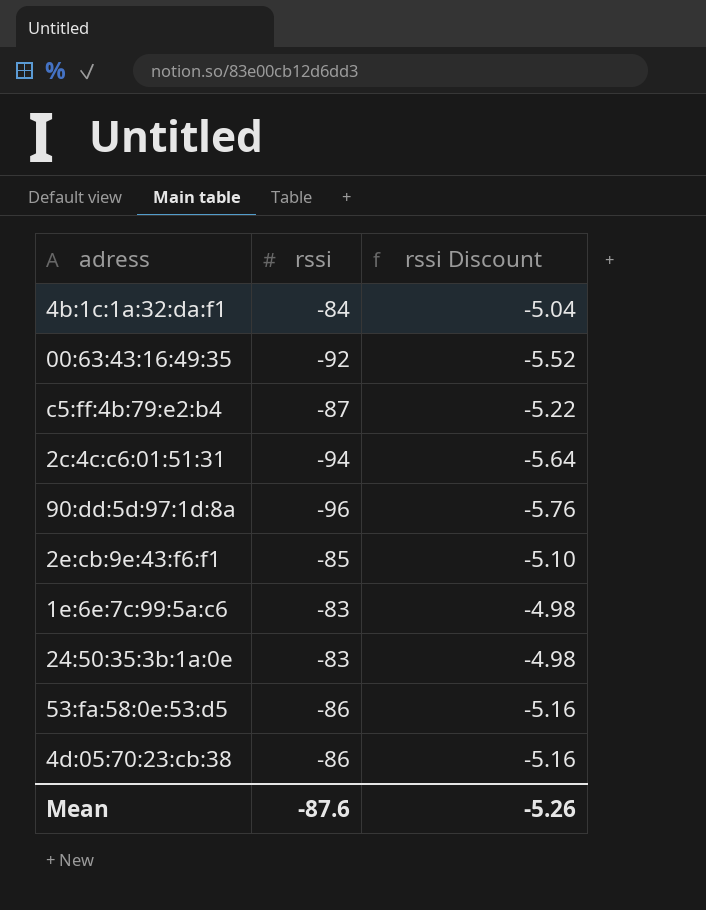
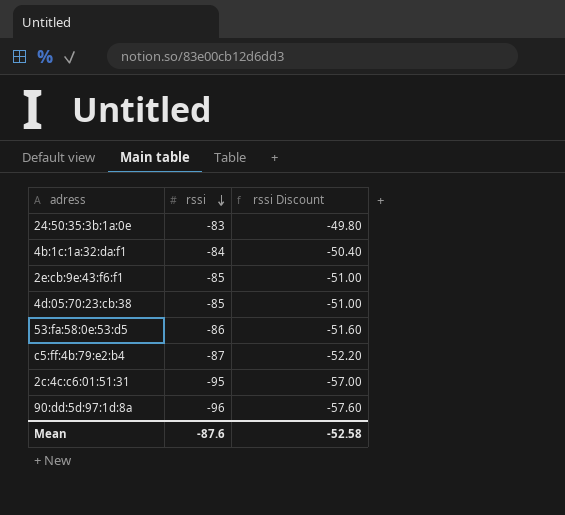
row order: none -> rssi descending
column rssi Discount | formula: [rssi] * 0.06 -> [rssi] * 0.6
row 00:63:43:16:49:35: -92 | -5.52 -> none
row 1e:6e:7c:99:5a:c6: -83 | -4.98 -> none
4d:05:70:23:cb:38 | rssi: -86 -> -85
2c:4c:c6:01:51:31 | rssi: -94 -> -95
Mean | rssi Discount: -5.26 -> -52.58

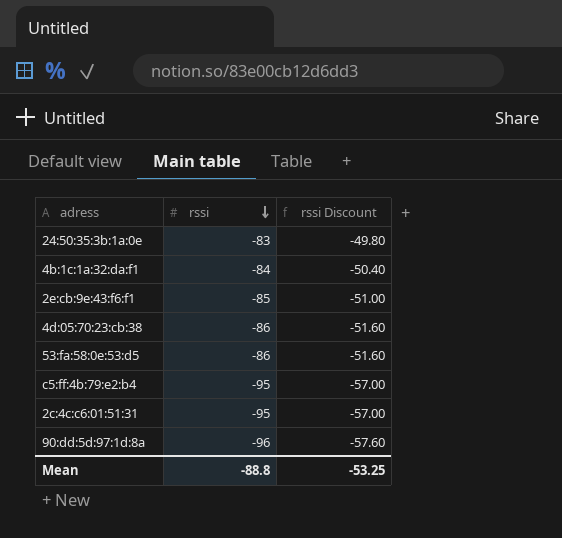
4d:05:70:23:cb:38 | rssi: -85 -> -86
4d:05:70:23:cb:38 | rssi Discount: -51.00 -> -51.60
c5:ff:4b:79:e2:b4 | rssi: -87 -> -95
c5:ff:4b:79:e2:b4 | rssi Discount: -52.20 -> -57.00
Mean | rssi: -87.6 -> -88.8
Mean | rssi Discount: -52.58 -> -53.25

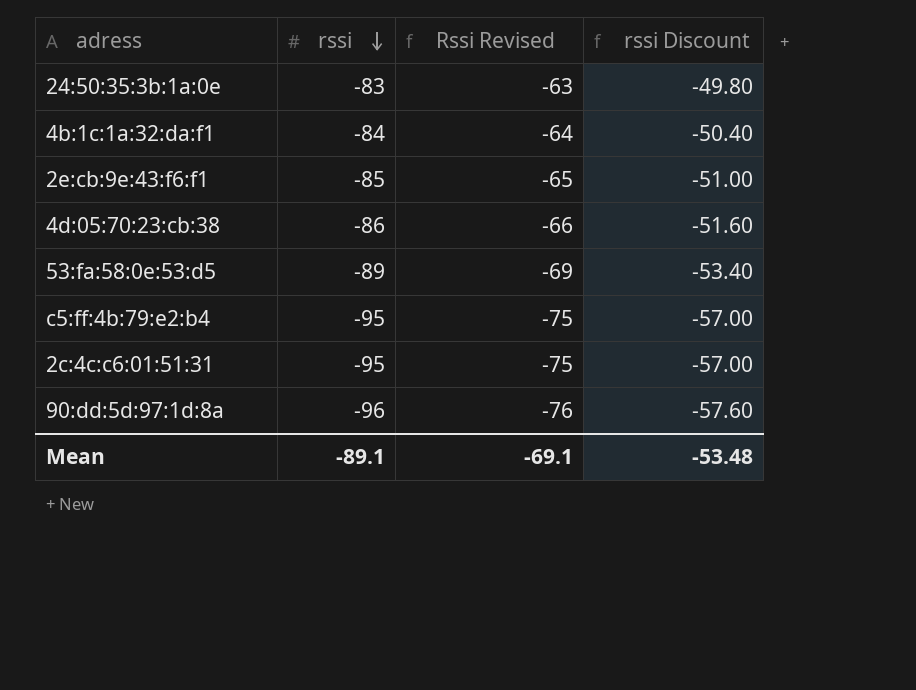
column Rssi Revised | formula: none -> [rssi] + 20
53:fa:58:0e:53:d5 | rssi: -86 -> -89
53:fa:58:0e:53:d5 | rssi Discount: -51.60 -> -53.40
Mean | rssi: -88.8 -> -89.1
Mean | rssi Discount: -53.25 -> -53.48

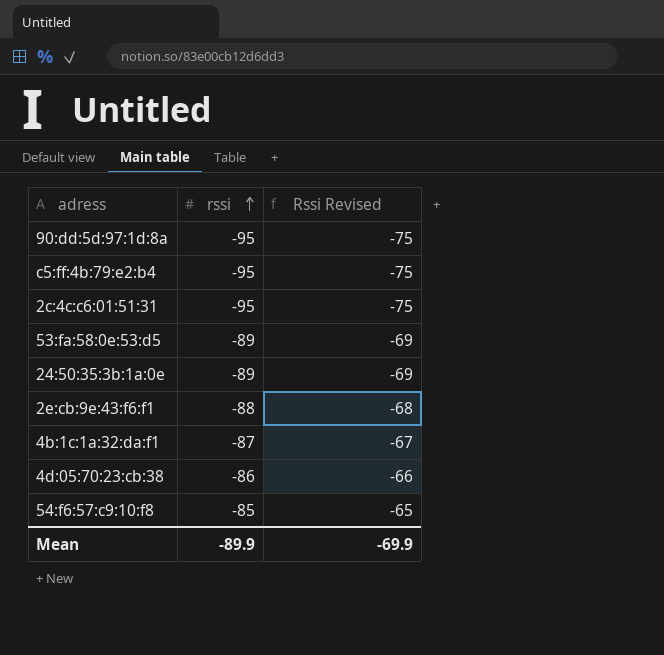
row order: rssi descending -> rssi ascending
column rssi Discount | formula: [rssi] * 0.6 -> none
90:dd:5d:97:1d:8a | rssi: -96 -> -95
90:dd:5d:97:1d:8a | Rssi Revised: -76 -> -75
24:50:35:3b:1a:0e | rssi: -83 -> -89
24:50:35:3b:1a:0e | Rssi Revised: -63 -> -69
2e:cb:9e:43:f6:f1 | rssi: -85 -> -88
2e:cb:9e:43:f6:f1 | Rssi Revised: -65 -> -68
4b:1c:1a:32:da:f1 | rssi: -84 -> -87
4b:1c:1a:32:da:f1 | Rssi Revised: -64 -> -67
row 54:f6:57:c9:10:f8: none -> -85 | -65
Mean | rssi: -89.1 -> -89.9
Mean | Rssi Revised: -69.1 -> -69.9

